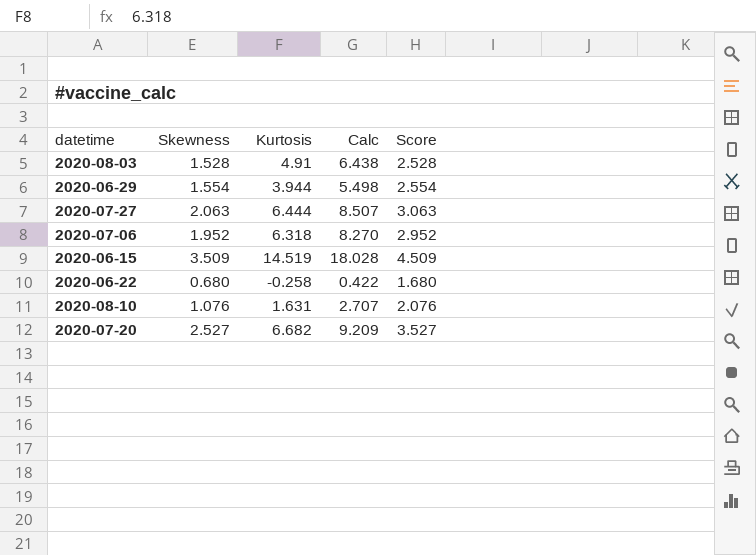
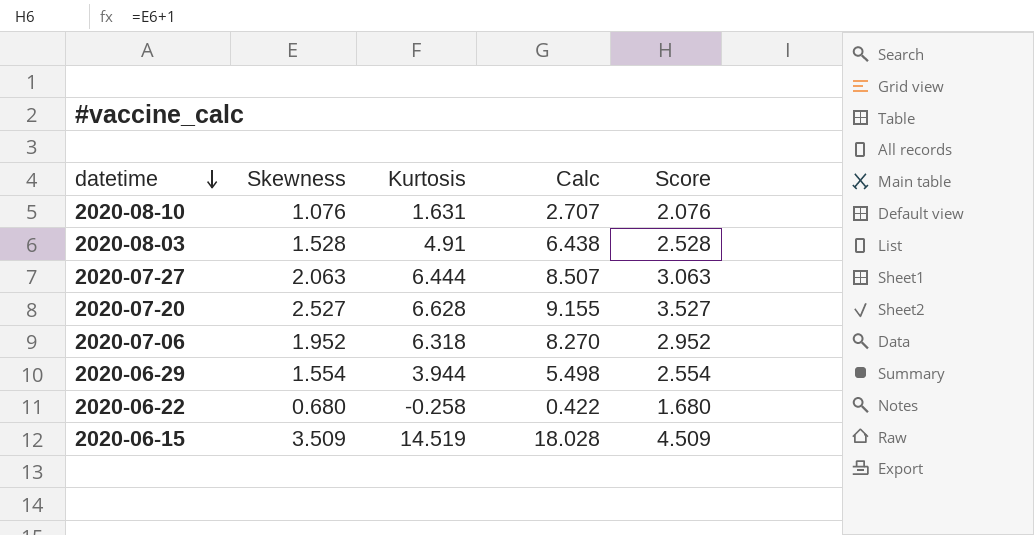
row order: none -> datetime descending
2020-07-20 | Kurtosis: 6.682 -> 6.628
2020-07-20 | Calc: 9.209 -> 9.155

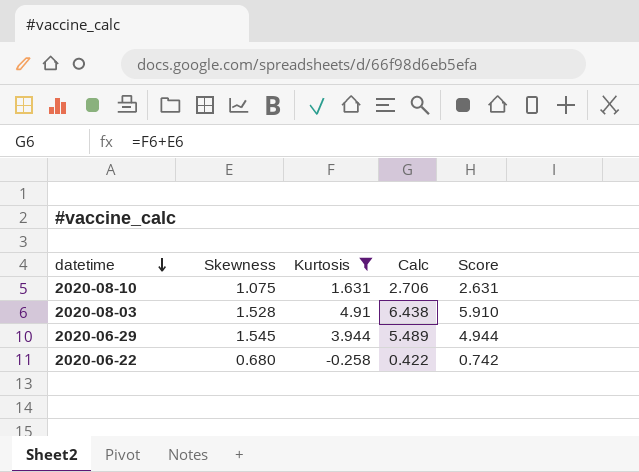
filter: none -> Kurtosis <= 4.91
column Score | formula: [Skewness] + 1 -> [Kurtosis] + 1
2020-08-10 | Skewness: 1.076 -> 1.075
2020-08-10 | Calc: 2.707 -> 2.706
2020-06-29 | Skewness: 1.554 -> 1.545
2020-06-29 | Calc: 5.498 -> 5.489

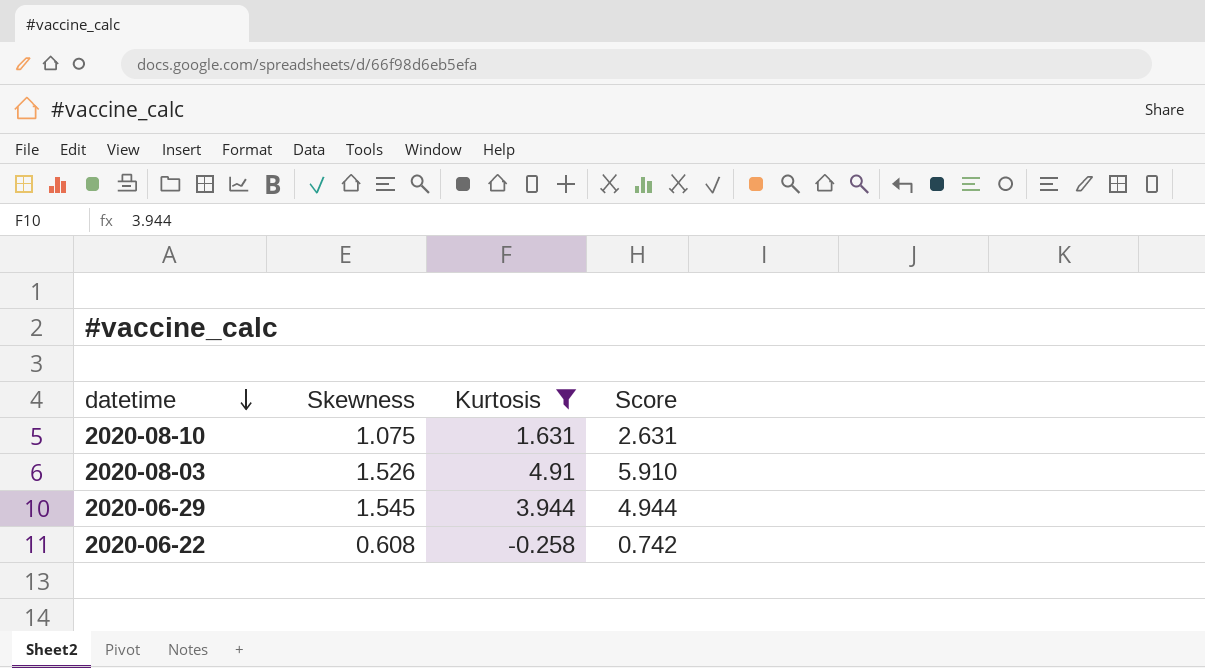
column Calc | formula: [Skewness] + [Kurtosis] -> none
2020-08-03 | Skewness: 1.528 -> 1.526
2020-06-22 | Skewness: 0.680 -> 0.608

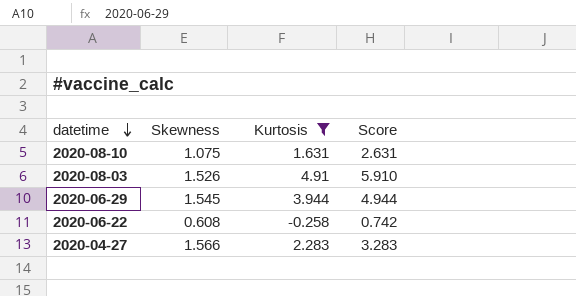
row 2020-04-27: none -> 1.566 | 2.283 | 3.283

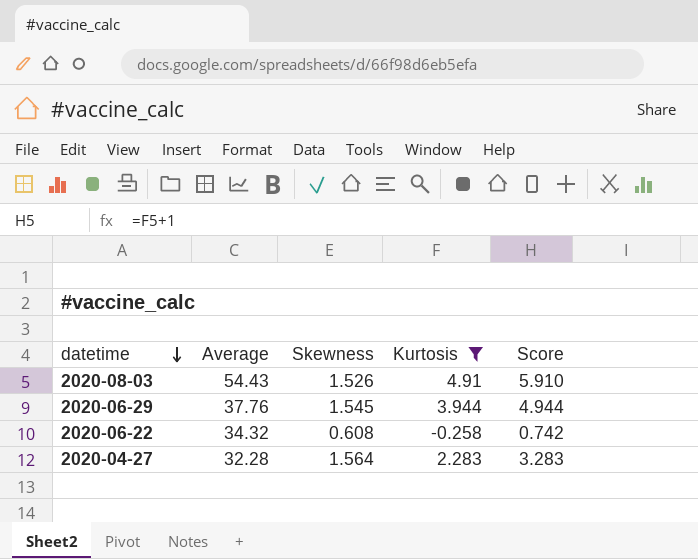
column Average | position: none -> 2
row 2020-08-10: 1.075 | 1.631 | 2.631 -> none
2020-04-27 | Skewness: 1.566 -> 1.564

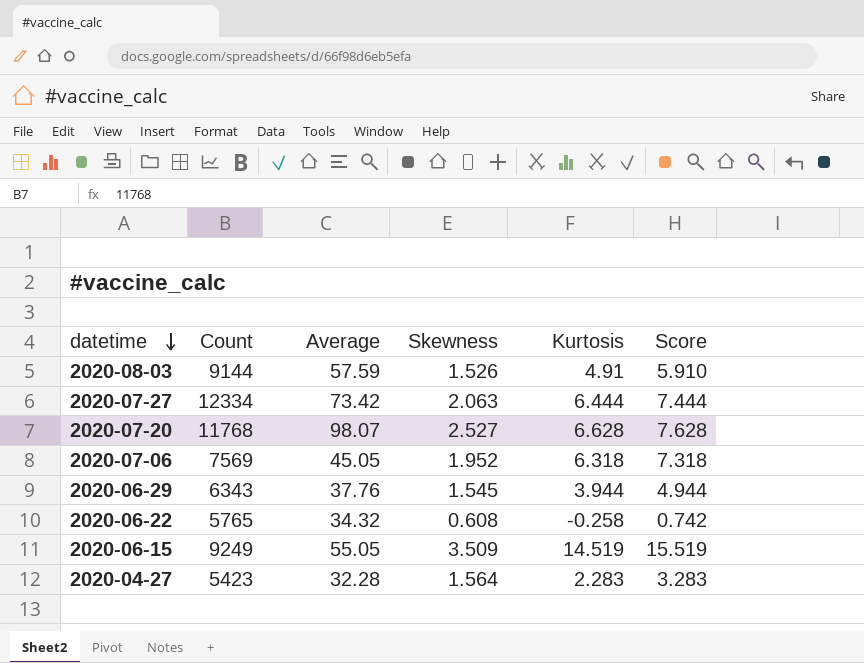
filter: Kurtosis <= 4.91 -> none
column Count | position: none -> 2
2020-08-03 | Average: 54.43 -> 57.59

